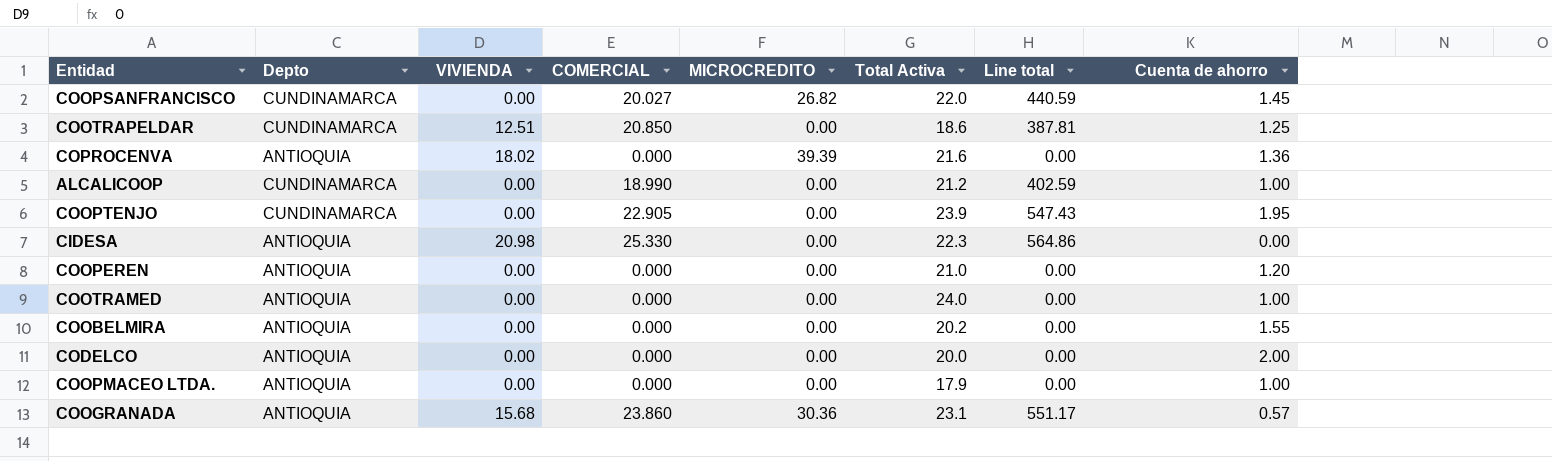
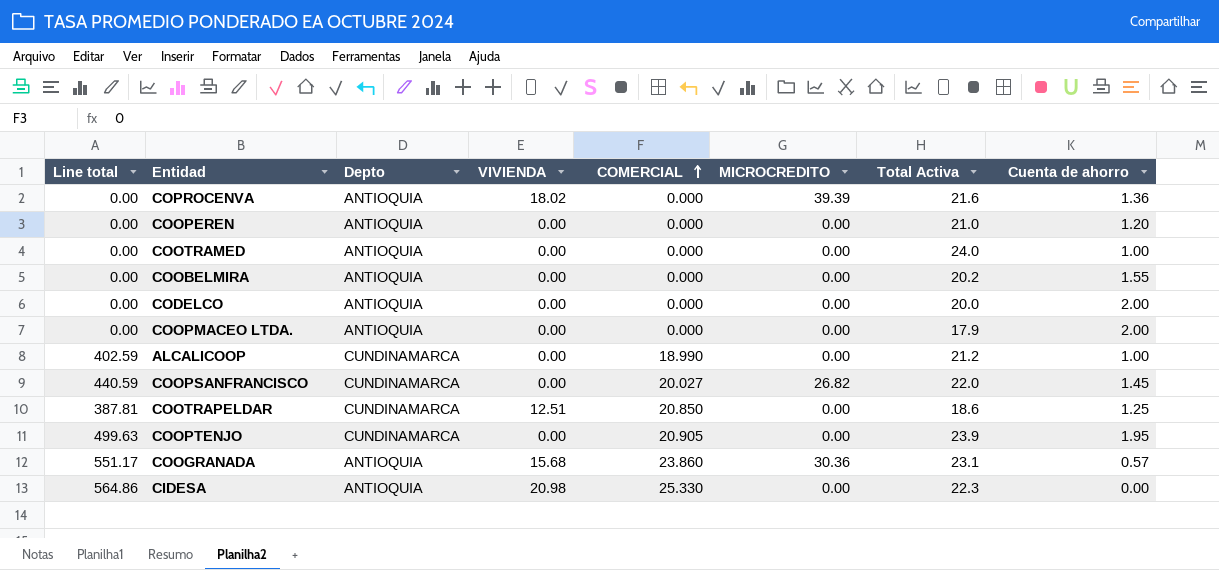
row order: none -> COMERCIAL ascending
column Line total | position: 7 -> 1
COOPMACEO LTDA. | Cuenta de ahorro: 1.00 -> 2.00
COOPTENJO | Line total: 547.43 -> 499.63
COOPTENJO | COMERCIAL: 22.905 -> 20.905

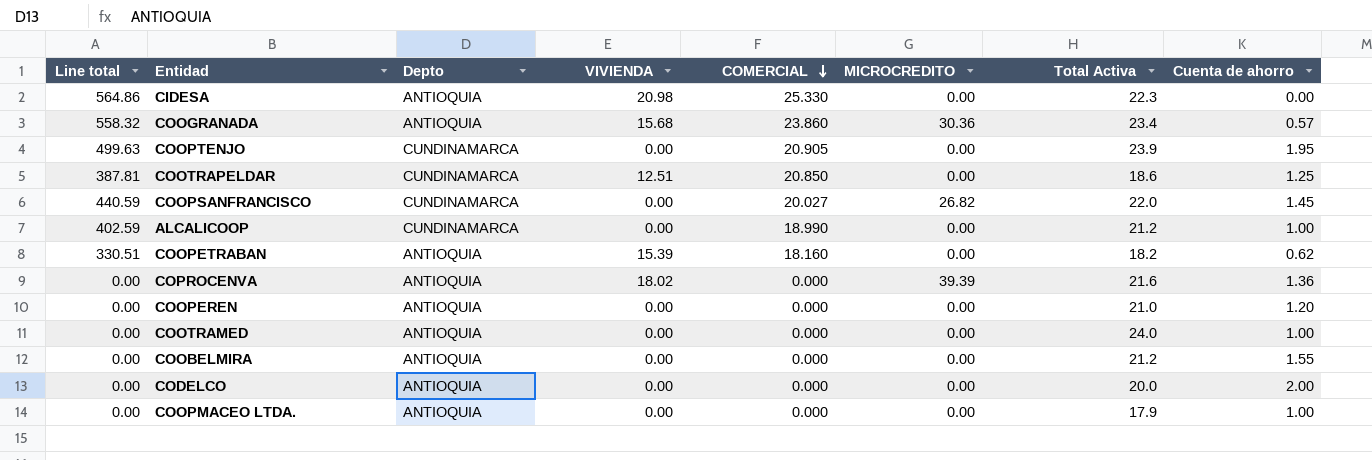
row order: COMERCIAL ascending -> COMERCIAL descending
COOGRANADA | Line total: 551.17 -> 558.32
COOGRANADA | Total Activa: 23.1 -> 23.4
row COOPETRABAN: none -> 330.51 | ANTIOQUIA | 15.39 | 18.160 | 0.00 | 18.2 | 0.62
COOBELMIRA | Total Activa: 20.2 -> 21.2
COOPMACEO LTDA. | Cuenta de ahorro: 2.00 -> 1.00

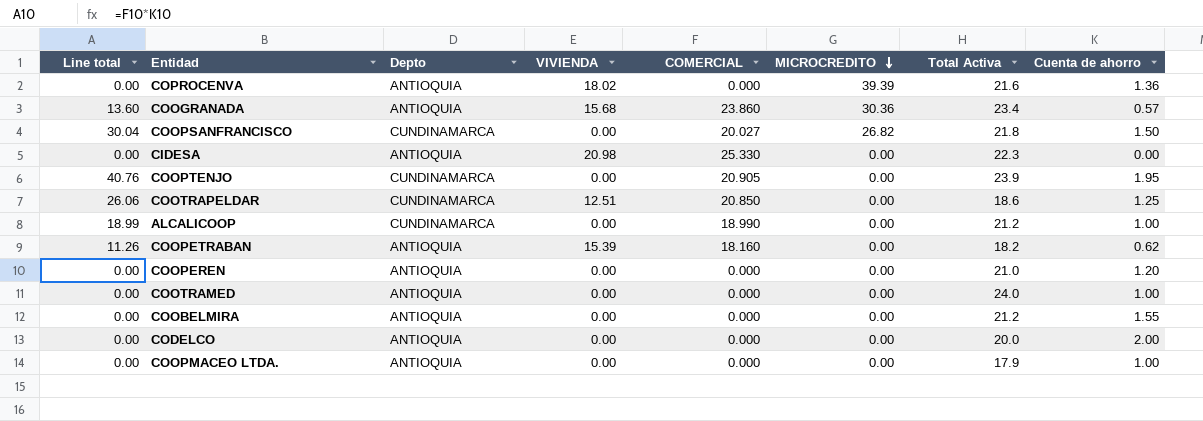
row order: COMERCIAL descending -> MICROCREDITO descending
column Line total | formula: [COMERCIAL] * [Total Activa] -> [COMERCIAL] * [Cuenta de ahorro]
COOPSANFRANCISCO | Total Activa: 22.0 -> 21.8
COOPSANFRANCISCO | Cuenta de ahorro: 1.45 -> 1.50

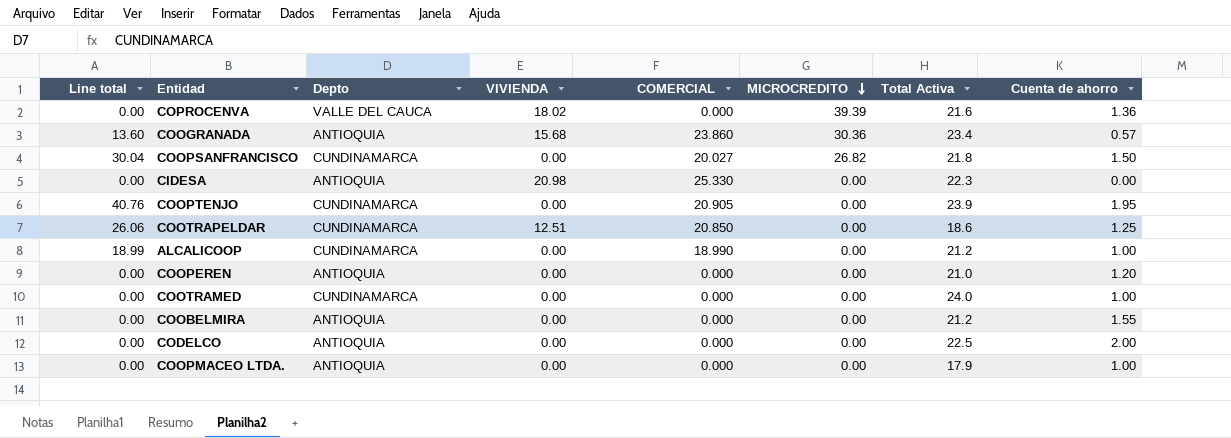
row COOPETRABAN: 11.26 | ANTIOQUIA | 15.39 | 18.160 | 0.00 | 18.2 | 0.62 -> none
COPROCENVA | Depto: ANTIOQUIA -> VALLE DEL CAUCA
COOTRAMED | Depto: ANTIOQUIA -> CUNDINAMARCA
CODELCO | Total Activa: 20.0 -> 22.5

